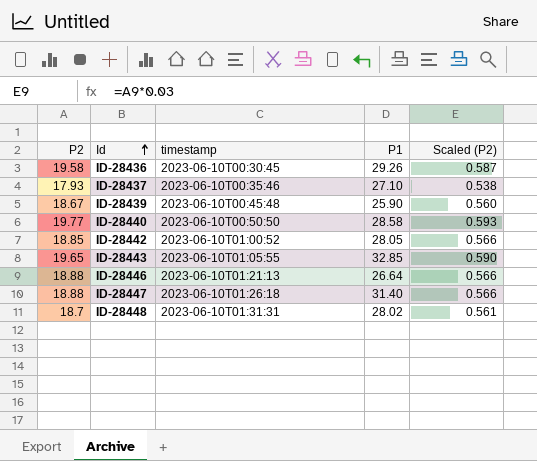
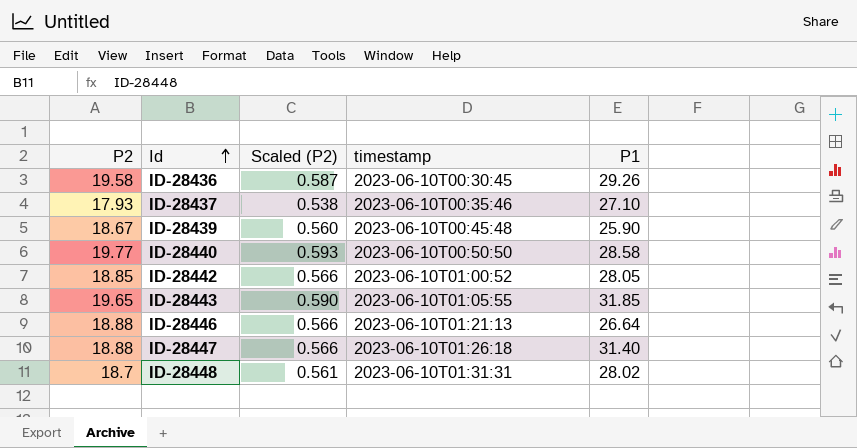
column Scaled (P2) | position: 5 -> 3
ID-28443 | P1: 32.85 -> 31.85

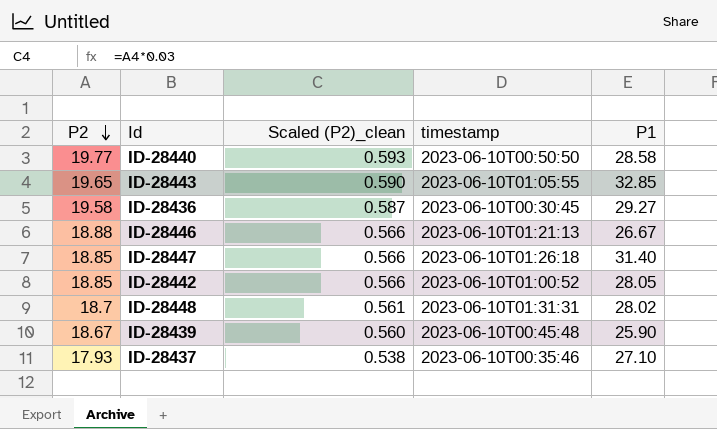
row order: Id ascending -> P2 descending
column name: Scaled (P2) -> Scaled (P2)_clean
ID-28443 | P1: 31.85 -> 32.85
ID-28436 | P1: 29.26 -> 29.27
ID-28446 | P1: 26.64 -> 26.67
ID-28447 | P2: 18.88 -> 18.85

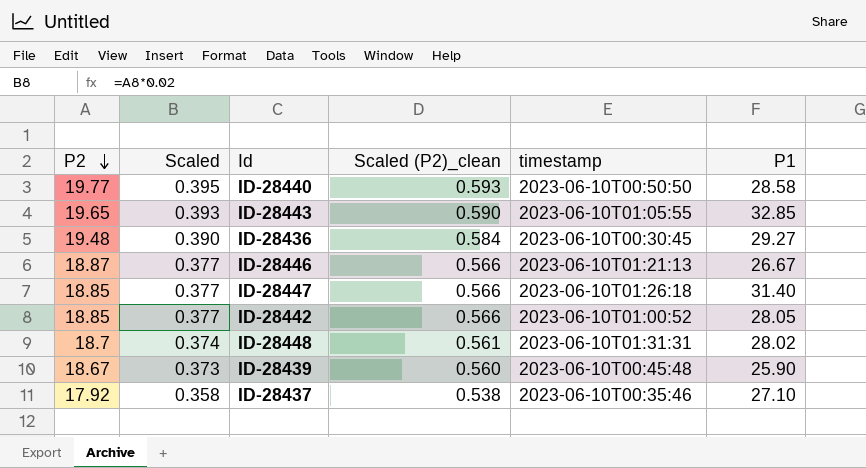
column Scaled | formula: none -> [P2] * 0.02
ID-28436 | P2: 19.58 -> 19.48
ID-28436 | Scaled (P2)_clean: 0.587 -> 0.584
ID-28446 | P2: 18.88 -> 18.87
ID-28437 | P2: 17.93 -> 17.92

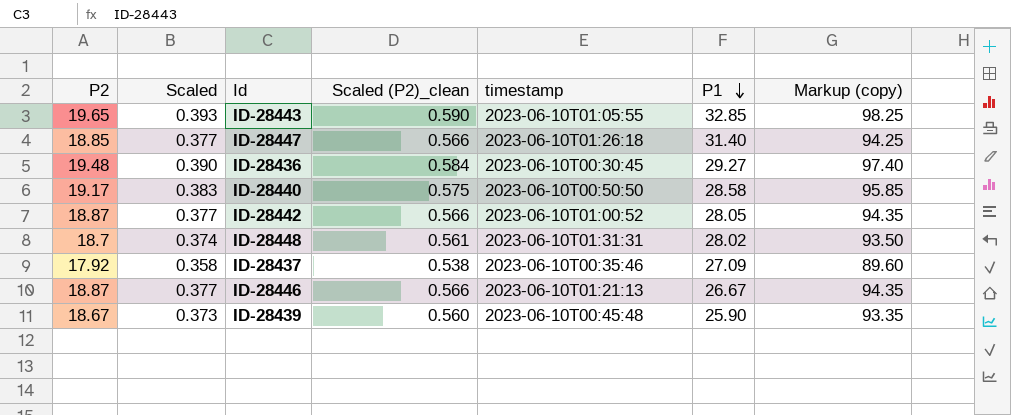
row order: P2 descending -> P1 descending
column Markup (copy) | formula: none -> [P2] * 5
ID-28440 | P2: 19.77 -> 19.17
ID-28440 | Scaled: 0.395 -> 0.383
ID-28440 | Scaled (P2)_clean: 0.593 -> 0.575
ID-28442 | P2: 18.85 -> 18.87
ID-28437 | P1: 27.10 -> 27.09

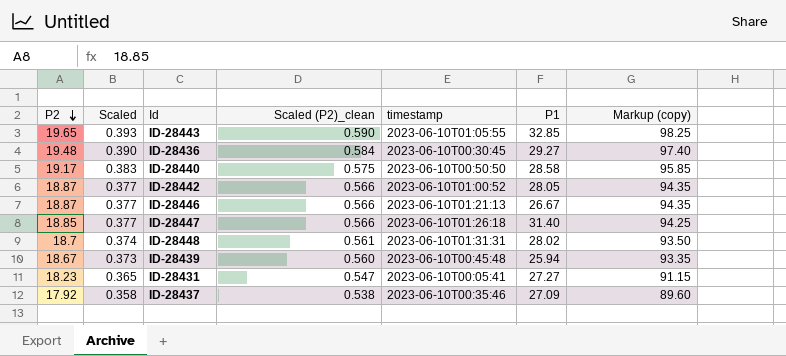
row order: P1 descending -> P2 descending
ID-28439 | P1: 25.90 -> 25.94
row ID-28431: none -> 18.23 | 0.365 | 0.547 | 2023-06-10T00:05:41 | 27.27 | 91.15

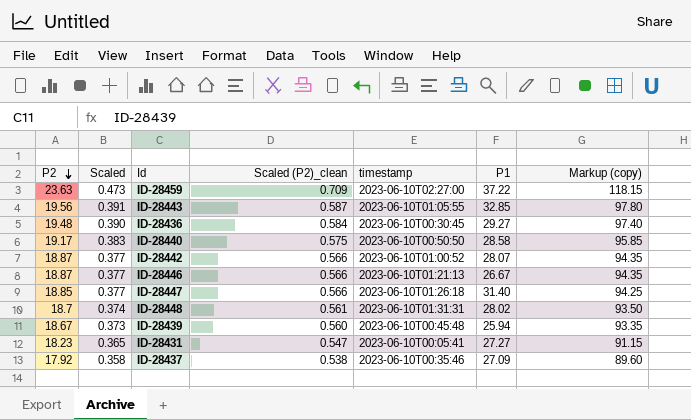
row ID-28459: none -> 23.63 | 0.473 | 0.709 | 2023-06-10T02:27:00 | 37.22 | 118.15
ID-28443 | P2: 19.65 -> 19.56
ID-28443 | Scaled: 0.393 -> 0.391
ID-28443 | Scaled (P2)_clean: 0.590 -> 0.587
ID-28443 | Markup (copy): 98.25 -> 97.80
ID-28442 | P1: 28.05 -> 28.07

